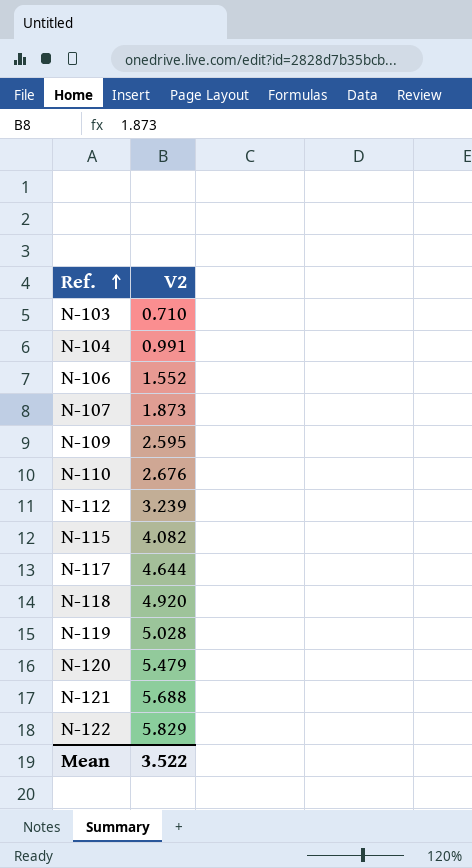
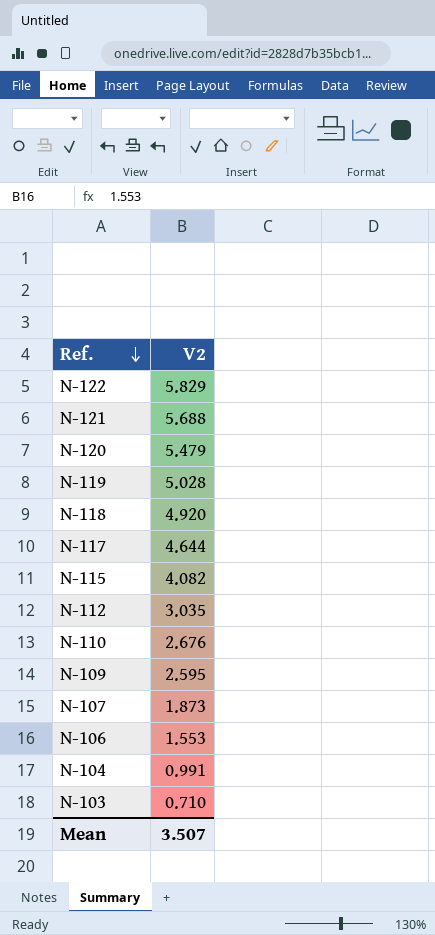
row order: Ref. ascending -> Ref. descending
N-112 | V2: 3.239 -> 3.035
N-106 | V2: 1.552 -> 1.553
Mean | V2: 3.522 -> 3.507

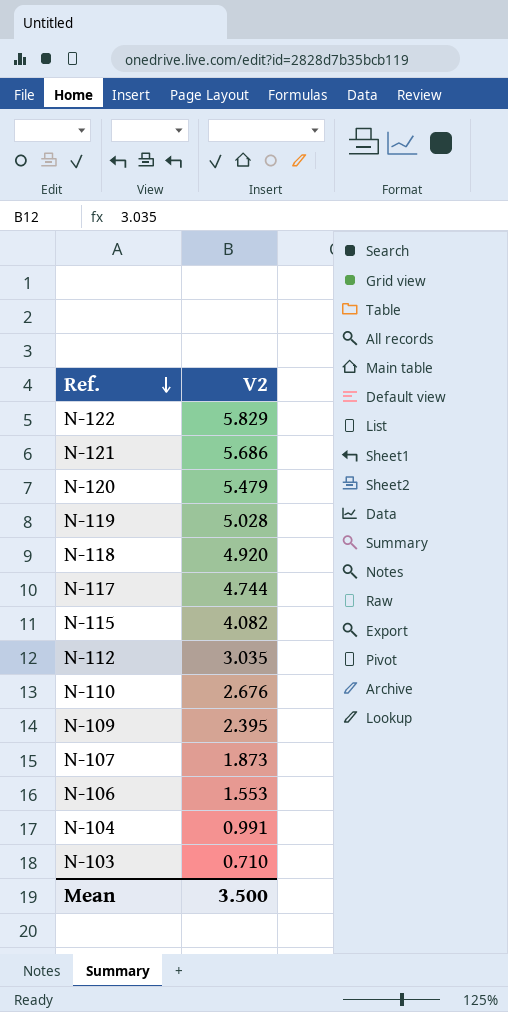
N-121 | V2: 5.688 -> 5.686
N-117 | V2: 4.644 -> 4.744
N-109 | V2: 2.595 -> 2.395
Mean | V2: 3.507 -> 3.500

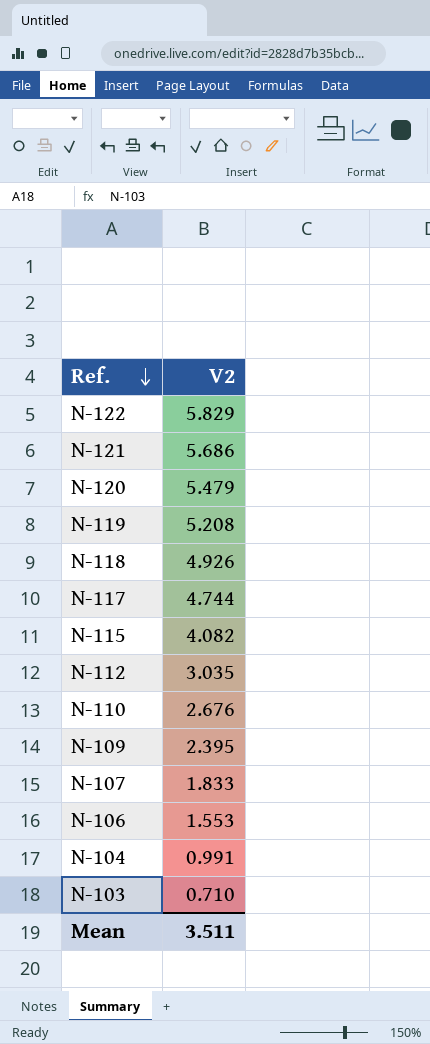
N-119 | V2: 5.028 -> 5.208
N-118 | V2: 4.920 -> 4.926
N-107 | V2: 1.873 -> 1.833
Mean | V2: 3.500 -> 3.511

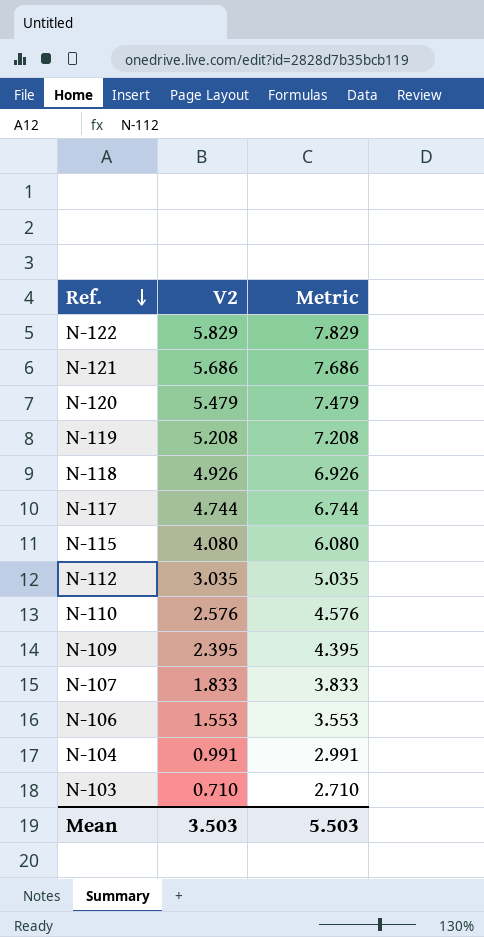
column Metric | formula: none -> [V2] + 2
N-115 | V2: 4.082 -> 4.080
N-110 | V2: 2.676 -> 2.576
Mean | V2: 3.511 -> 3.503

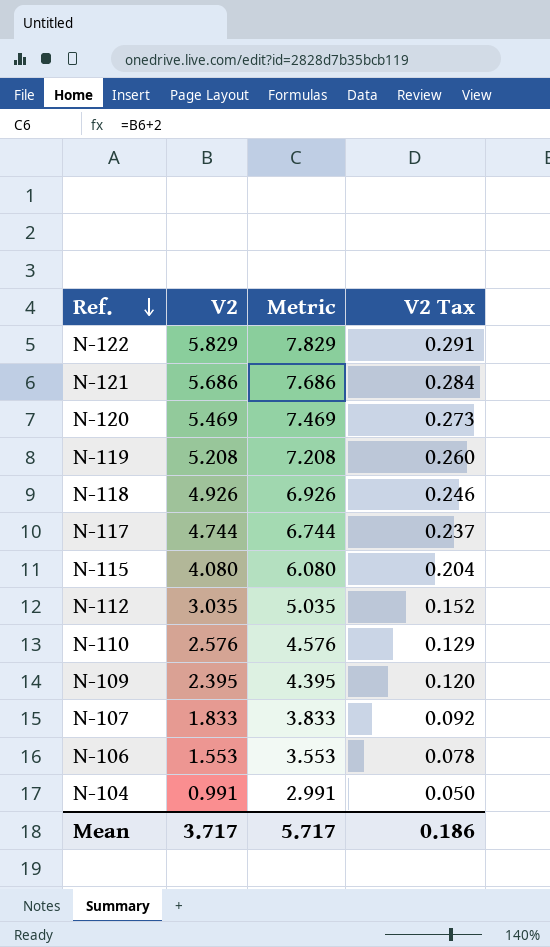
column V2 Tax | formula: none -> [V2] * 0.05
row N-103: 0.710 | 2.710 -> none
N-120 | V2: 5.479 -> 5.469
N-120 | Metric: 7.479 -> 7.469
Mean | V2: 3.503 -> 3.717
Mean | Metric: 5.503 -> 5.717

